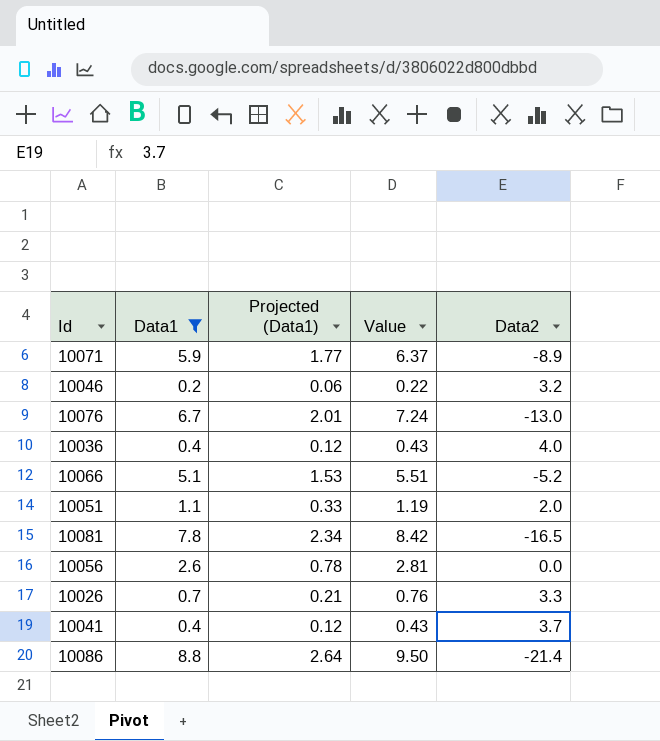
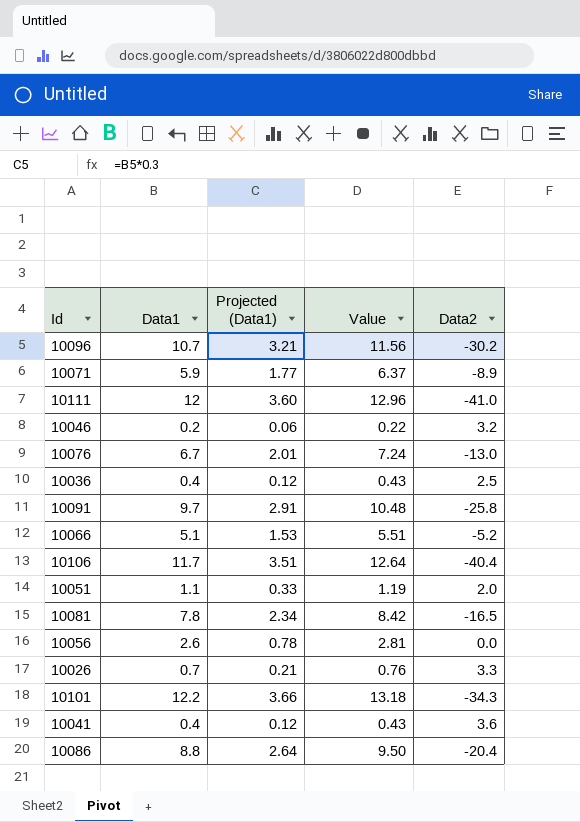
filter: Data1 <= 8.8 -> none
10036 | Data2: 4.0 -> 2.5
10041 | Data2: 3.7 -> 3.6
10086 | Data2: -21.4 -> -20.4

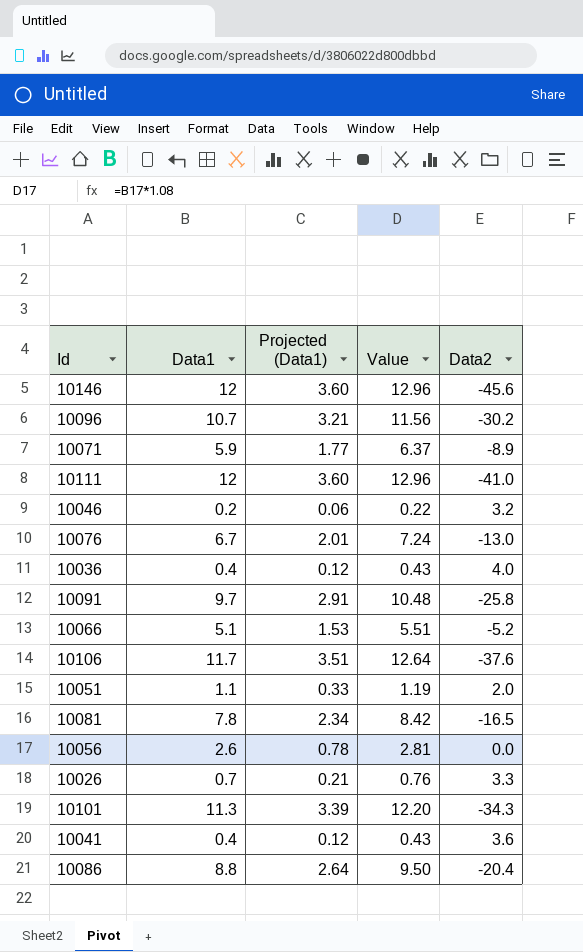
row 10146: none -> 12 | 3.60 | 12.96 | -45.6
10036 | Data2: 2.5 -> 4.0
10106 | Data2: -40.4 -> -37.6
10101 | Data1: 12.2 -> 11.3
10101 | Projected (Data1): 3.66 -> 3.39
10101 | Value: 13.18 -> 12.20

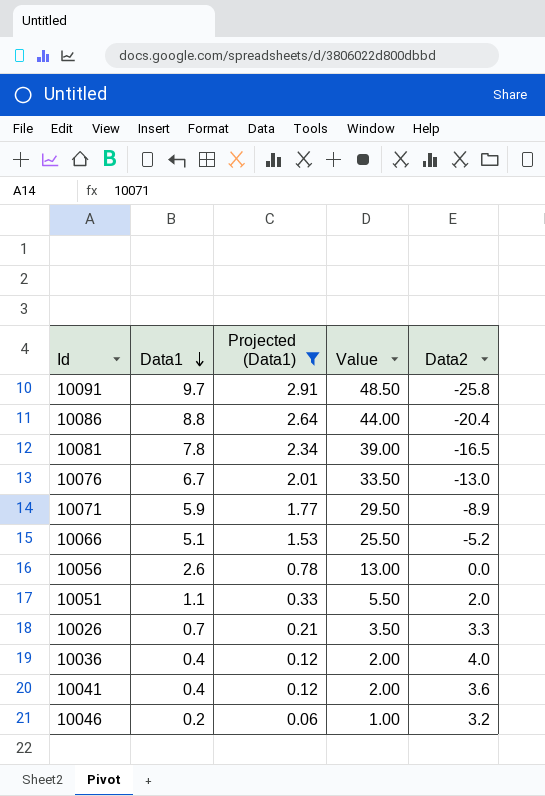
filter: none -> Projected (Data1) <= 2.91
row order: none -> Data1 descending
column Value | formula: [Data1] * 1.08 -> [Data1] * 5

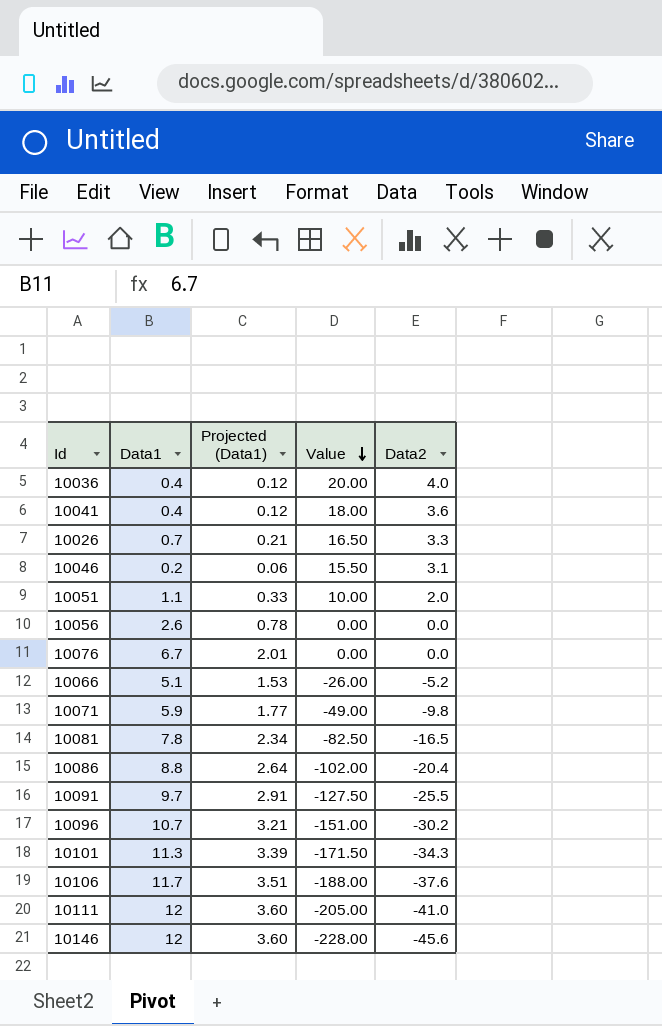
filter: Projected (Data1) <= 2.91 -> none
row order: Data1 descending -> Value descending
column Value | formula: [Data1] * 5 -> [Data2] * 5
10046 | Data2: 3.2 -> 3.1
10076 | Data2: -13.0 -> 0.0
10071 | Data2: -8.9 -> -9.8
10091 | Data2: -25.8 -> -25.5

